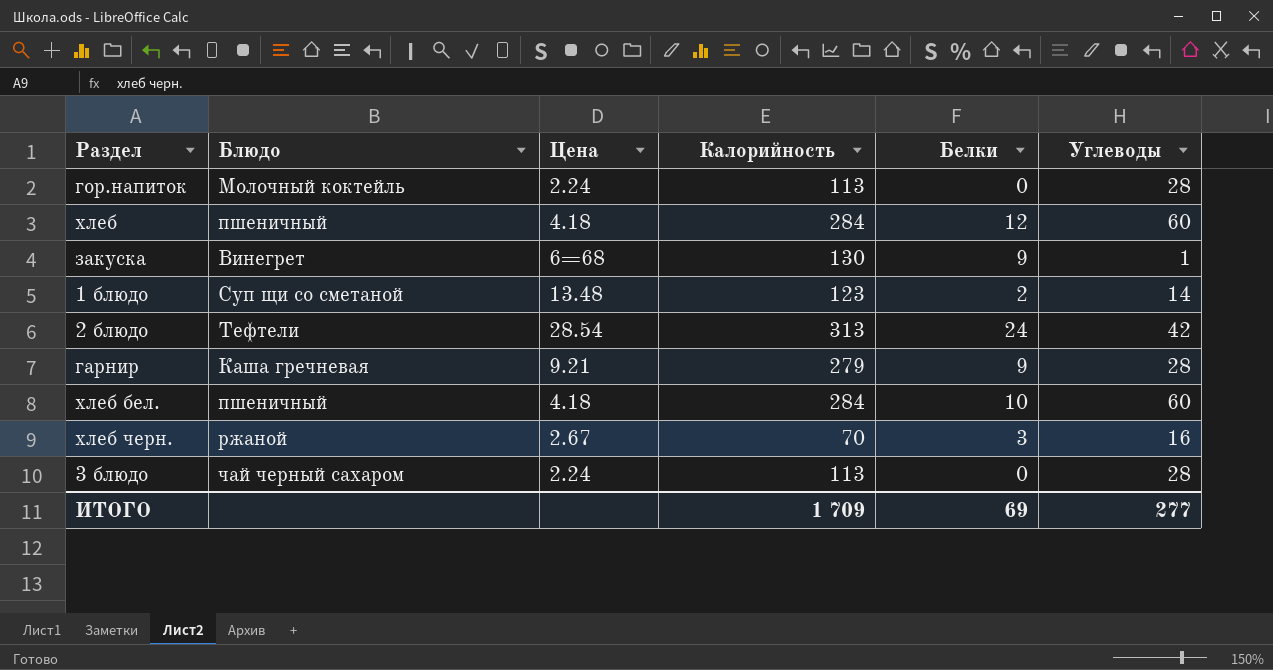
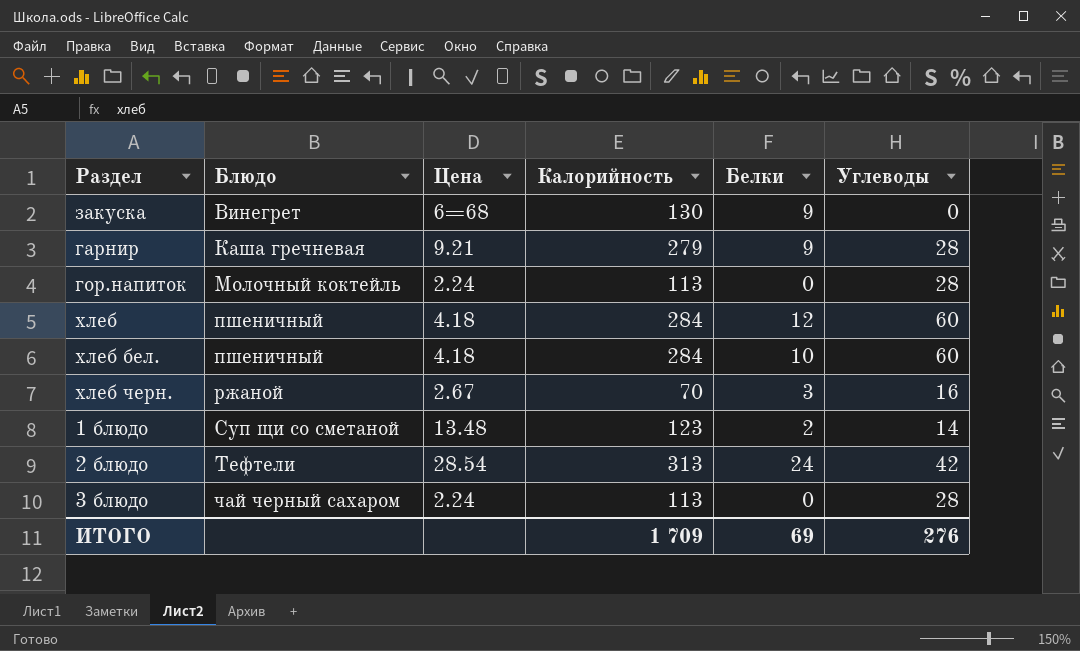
row order: none -> Блюдо ascending
закуска | Углеводы: 1 -> 0
ИТОГО | Углеводы: 277 -> 276

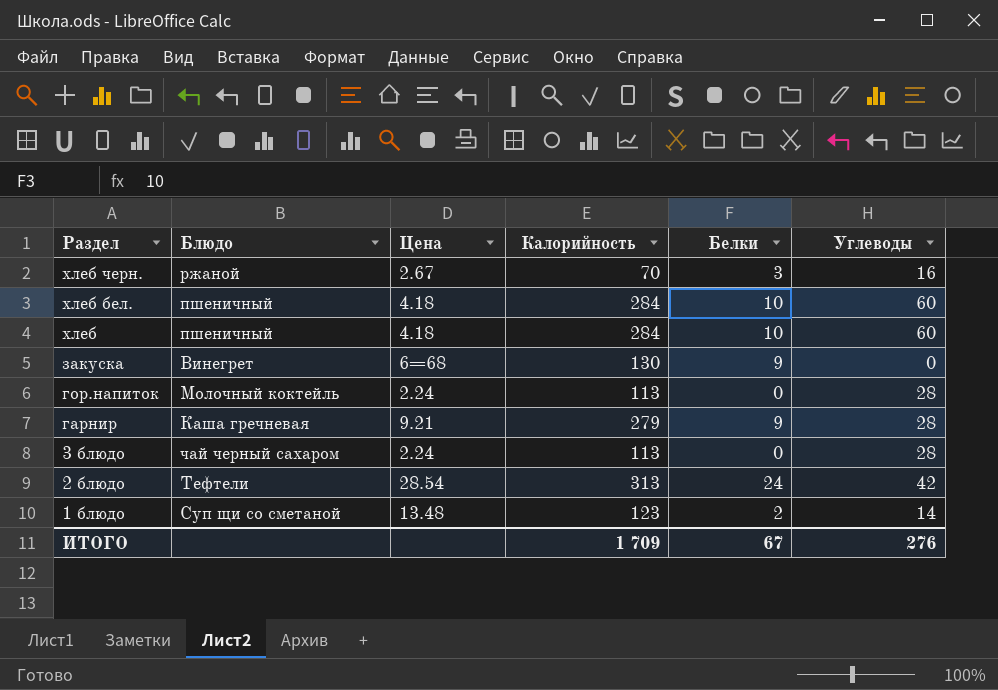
row order: Блюдо ascending -> Раздел descending
хлеб | Белки: 12 -> 10
ИТОГО | Белки: 69 -> 67

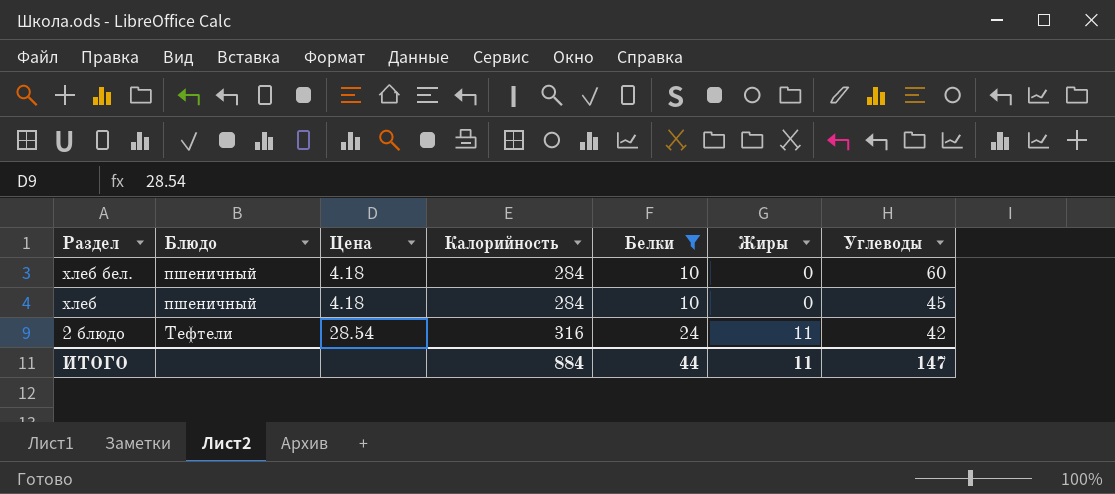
filter: none -> Белки >= 10
column Жиры | position: none -> 6
хлеб | Углеводы: 60 -> 45
2 блюдо | Калорийность: 313 -> 316
ИТОГО | Калорийность: 1 709 -> 884
ИТОГО | Белки: 67 -> 44
ИТОГО | Углеводы: 276 -> 147

